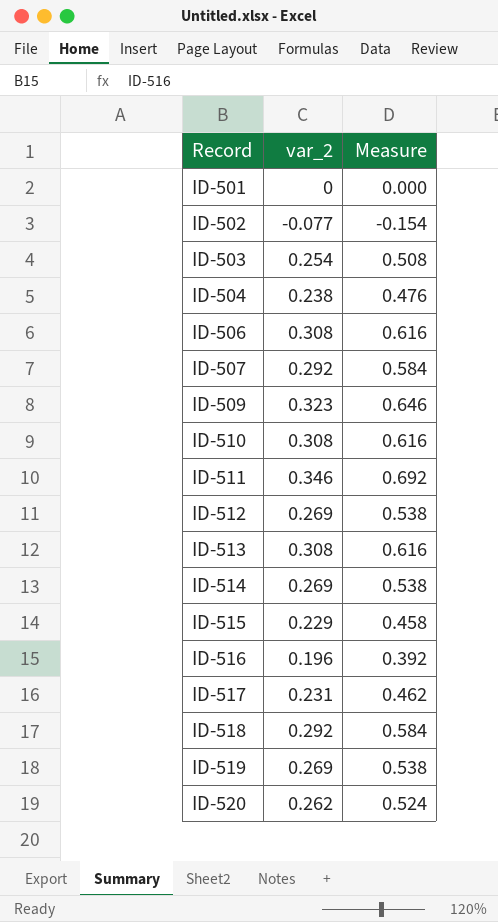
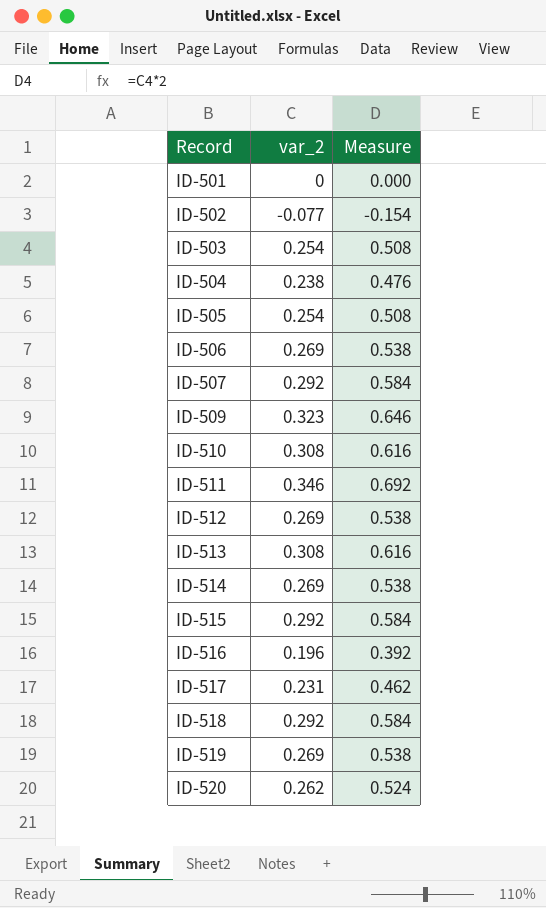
row ID-505: none -> 0.254 | 0.508
ID-506 | var_2: 0.308 -> 0.269
ID-506 | Measure: 0.616 -> 0.538
ID-515 | var_2: 0.229 -> 0.292
ID-515 | Measure: 0.458 -> 0.584

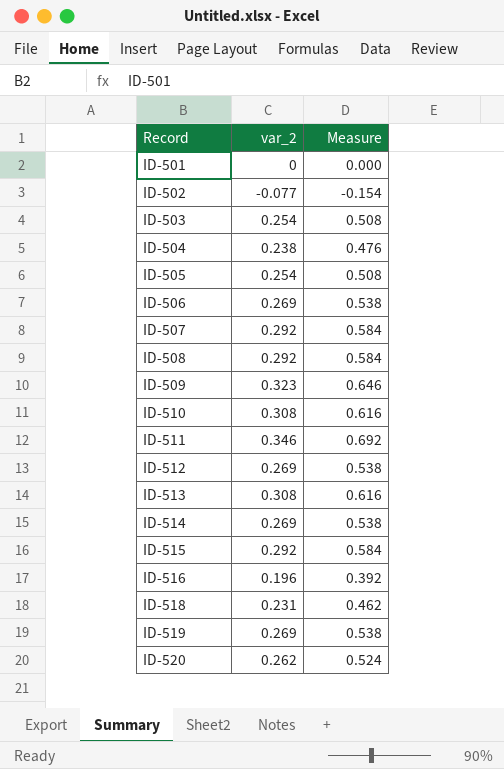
row ID-517: 0.231 | 0.462 -> none
row ID-508: none -> 0.292 | 0.584
ID-518 | var_2: 0.292 -> 0.231
ID-518 | Measure: 0.584 -> 0.462

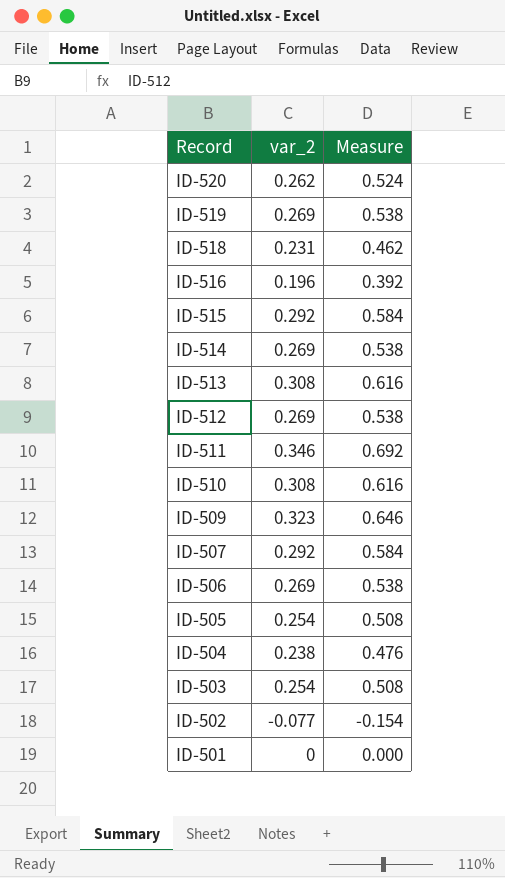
row order: Record ascending -> Record descending
row ID-508: 0.292 | 0.584 -> none

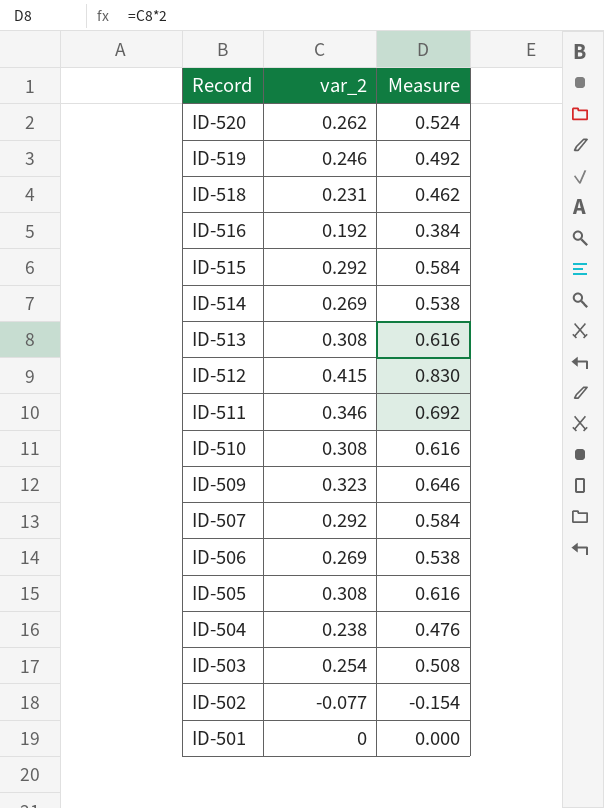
ID-519 | var_2: 0.269 -> 0.246
ID-519 | Measure: 0.538 -> 0.492
ID-516 | var_2: 0.196 -> 0.192
ID-516 | Measure: 0.392 -> 0.384
ID-512 | var_2: 0.269 -> 0.415
ID-512 | Measure: 0.538 -> 0.830
ID-505 | var_2: 0.254 -> 0.308
ID-505 | Measure: 0.508 -> 0.616

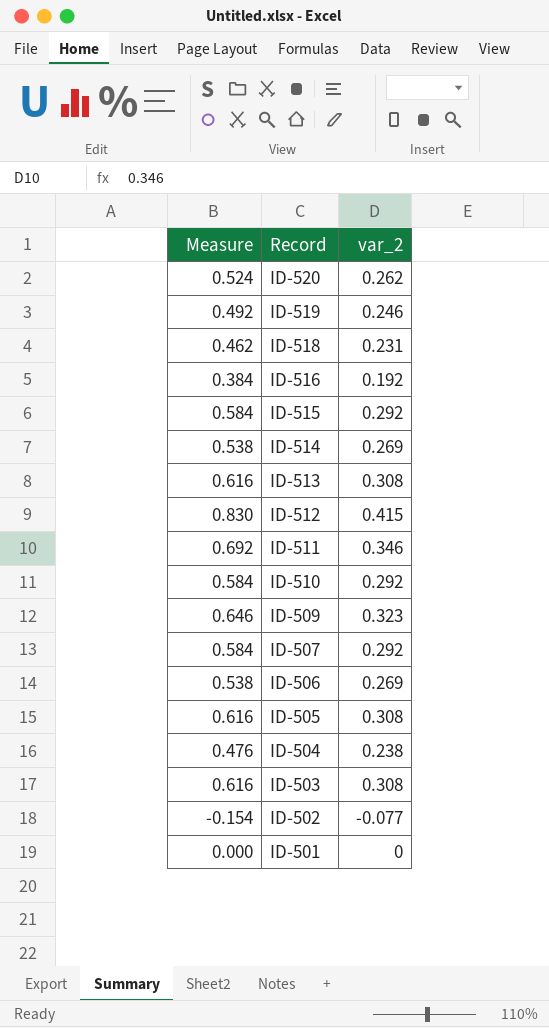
column Measure | position: 3 -> 1
ID-510 | Measure: 0.616 -> 0.584
ID-510 | var_2: 0.308 -> 0.292
ID-503 | Measure: 0.508 -> 0.616
ID-503 | var_2: 0.254 -> 0.308

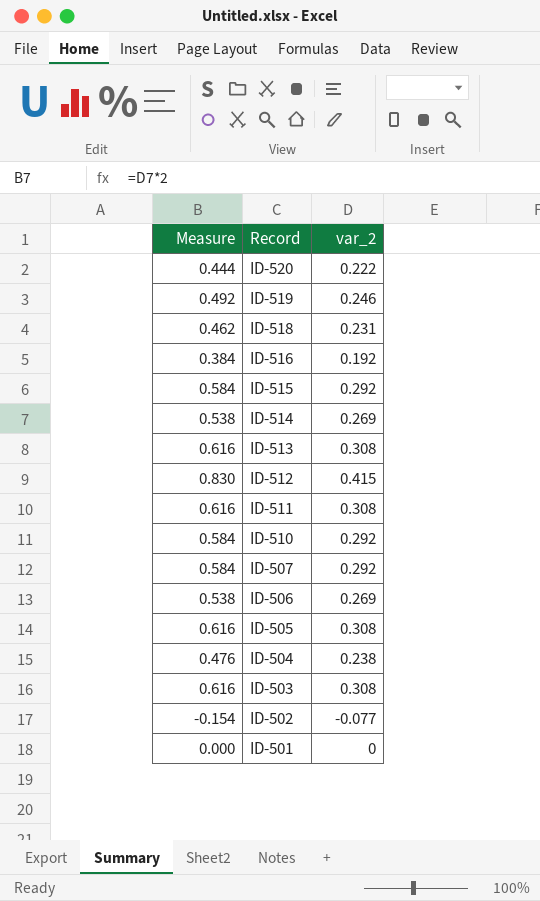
row ID-509: 0.646 | 0.323 -> none
ID-520 | Measure: 0.524 -> 0.444
ID-520 | var_2: 0.262 -> 0.222
ID-511 | Measure: 0.692 -> 0.616
ID-511 | var_2: 0.346 -> 0.308

